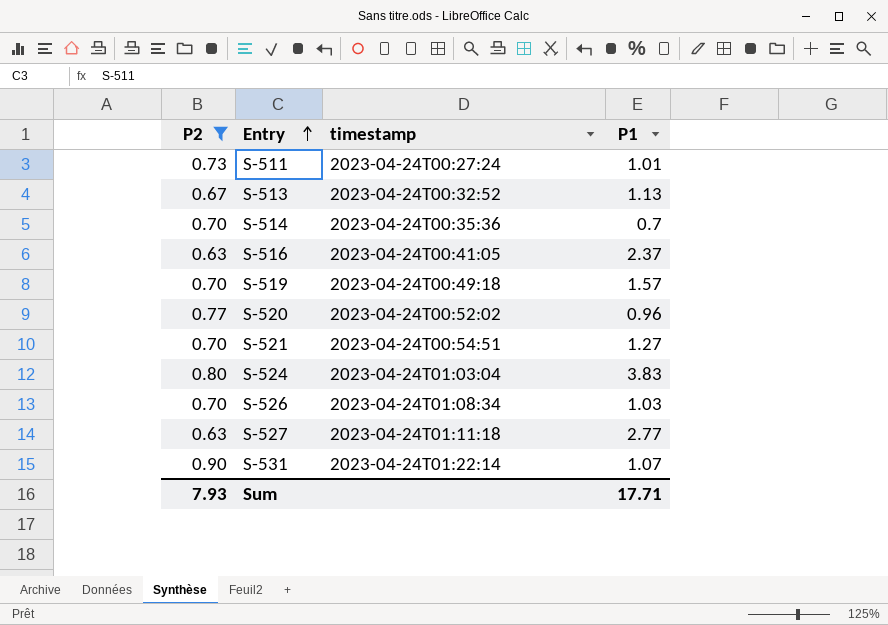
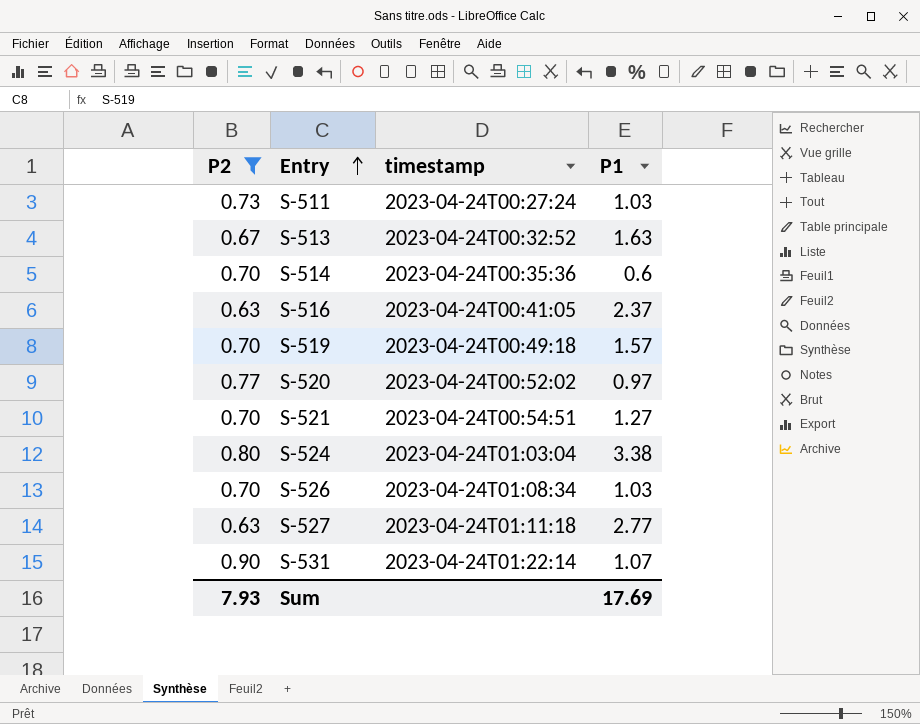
S-511 | P1: 1.01 -> 1.03
S-513 | P1: 1.13 -> 1.63
S-514 | P1: 0.7 -> 0.6
S-520 | P1: 0.96 -> 0.97
S-524 | P1: 3.83 -> 3.38
Sum | P1: 17.71 -> 17.69

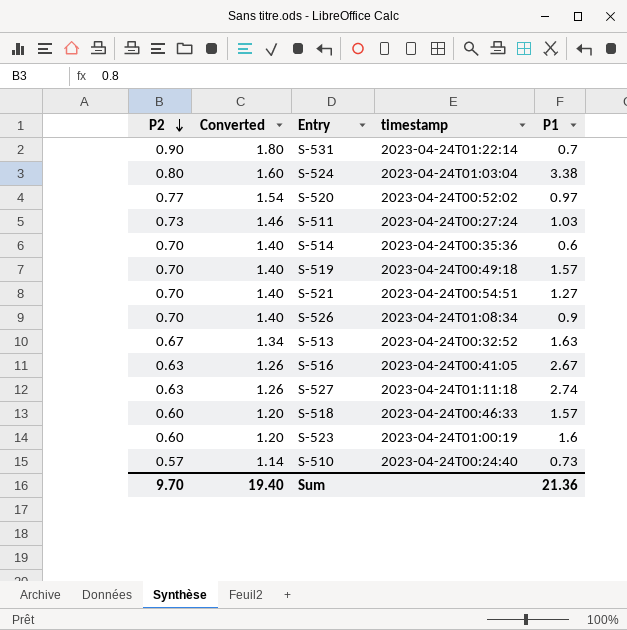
filter: P2 >= 0.63 -> none
row order: Entry ascending -> P2 descending
column Converted | formula: none -> [P2] * 2
S-531 | P1: 1.07 -> 0.7
S-526 | P1: 1.03 -> 0.9
S-516 | P1: 2.37 -> 2.67
S-527 | P1: 2.77 -> 2.74
Sum | P2: 7.93 -> 9.70
Sum | P1: 17.69 -> 21.36

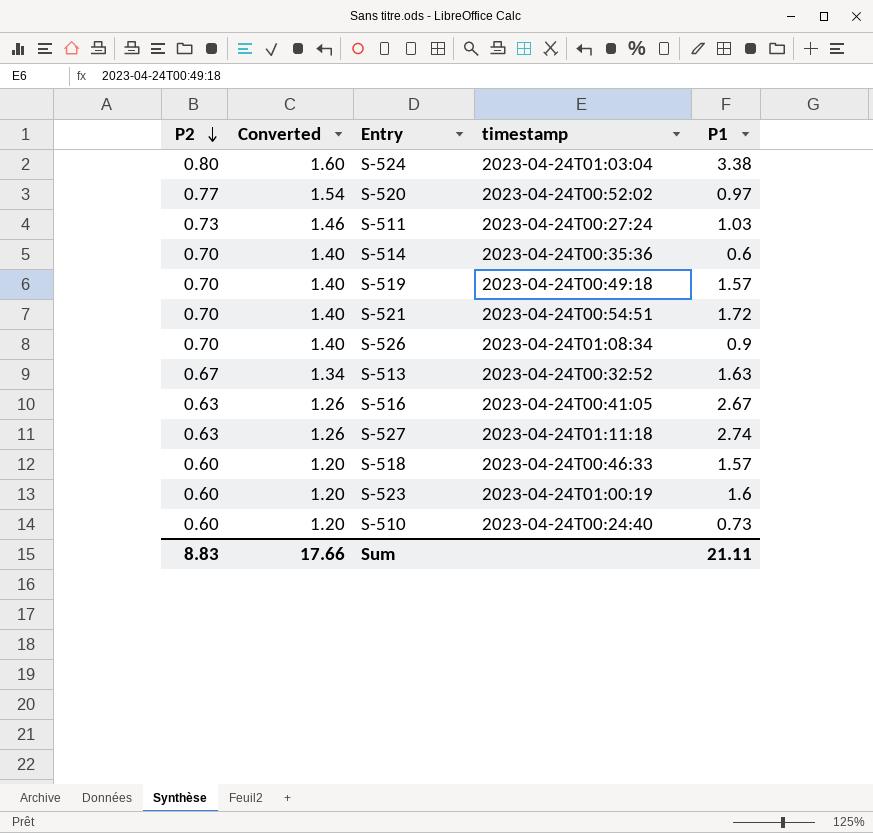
row S-531: 0.90 | 1.80 | 2023-04-24T01:22:14 | 0.7 -> none
S-521 | P1: 1.27 -> 1.72
S-510 | P2: 0.57 -> 0.60
S-510 | Converted: 1.14 -> 1.20
Sum | P2: 9.70 -> 8.83
Sum | Converted: 19.40 -> 17.66
Sum | P1: 21.36 -> 21.11

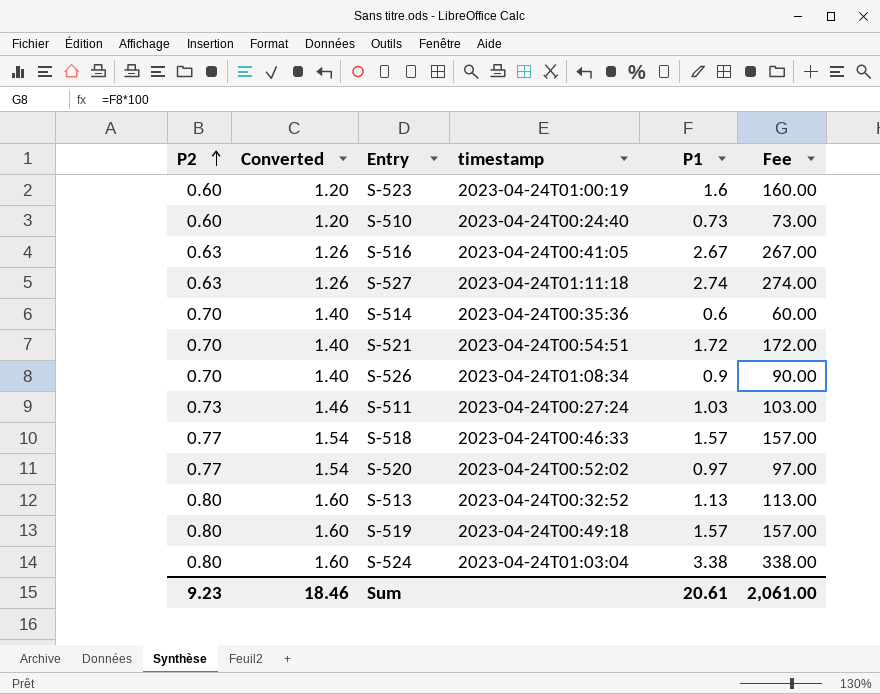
row order: P2 descending -> P2 ascending
column Fee | formula: none -> [P1] * 100
S-518 | P2: 0.60 -> 0.77
S-518 | Converted: 1.20 -> 1.54
S-513 | P2: 0.67 -> 0.80
S-513 | Converted: 1.34 -> 1.60
S-513 | P1: 1.63 -> 1.13
S-519 | P2: 0.70 -> 0.80
S-519 | Converted: 1.40 -> 1.60
Sum | P2: 8.83 -> 9.23
Sum | Converted: 17.66 -> 18.46
Sum | P1: 21.11 -> 20.61

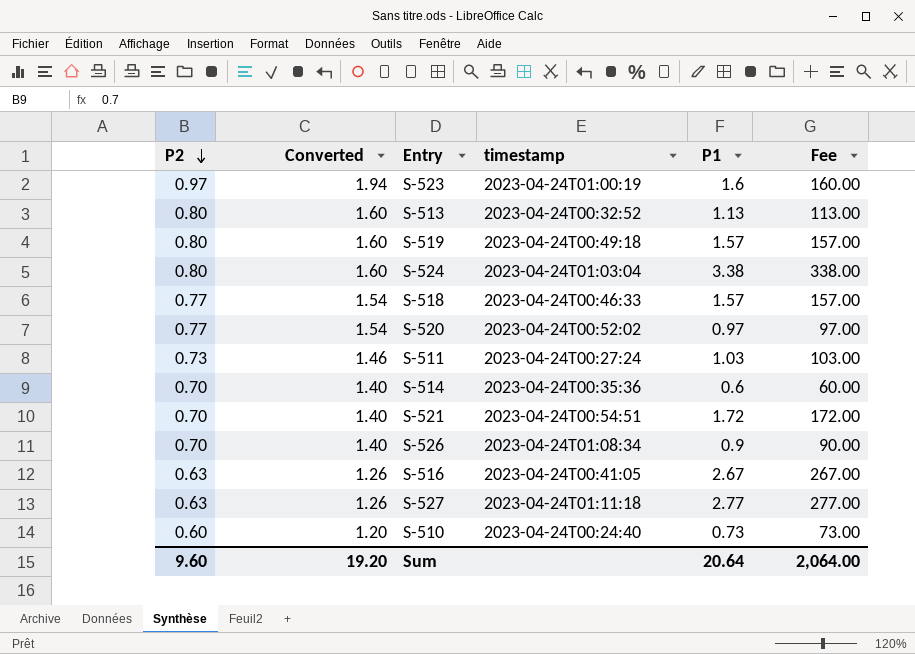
row order: P2 ascending -> P2 descending
S-523 | P2: 0.60 -> 0.97
S-523 | Converted: 1.20 -> 1.94
S-527 | P1: 2.74 -> 2.77
S-527 | Fee: 274.00 -> 277.00
Sum | P2: 9.23 -> 9.60
Sum | Converted: 18.46 -> 19.20
Sum | P1: 20.61 -> 20.64
Sum | Fee: 2,061.00 -> 2,064.00

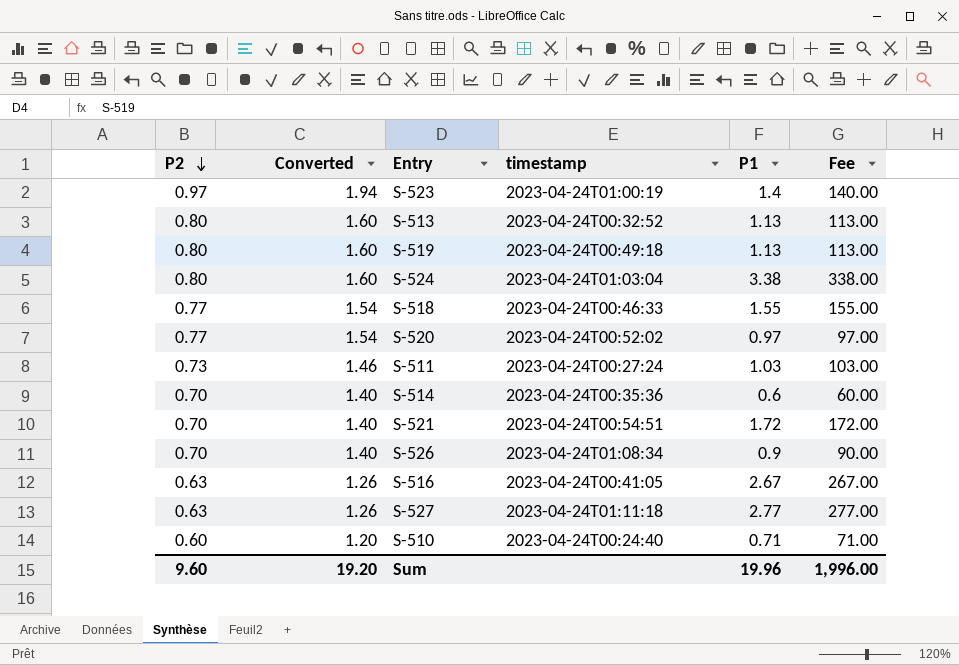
S-523 | P1: 1.6 -> 1.4
S-523 | Fee: 160.00 -> 140.00
S-519 | P1: 1.57 -> 1.13
S-519 | Fee: 157.00 -> 113.00
S-518 | P1: 1.57 -> 1.55
S-518 | Fee: 157.00 -> 155.00
S-510 | P1: 0.73 -> 0.71
S-510 | Fee: 73.00 -> 71.00
Sum | P1: 20.64 -> 19.96
Sum | Fee: 2,064.00 -> 1,996.00

